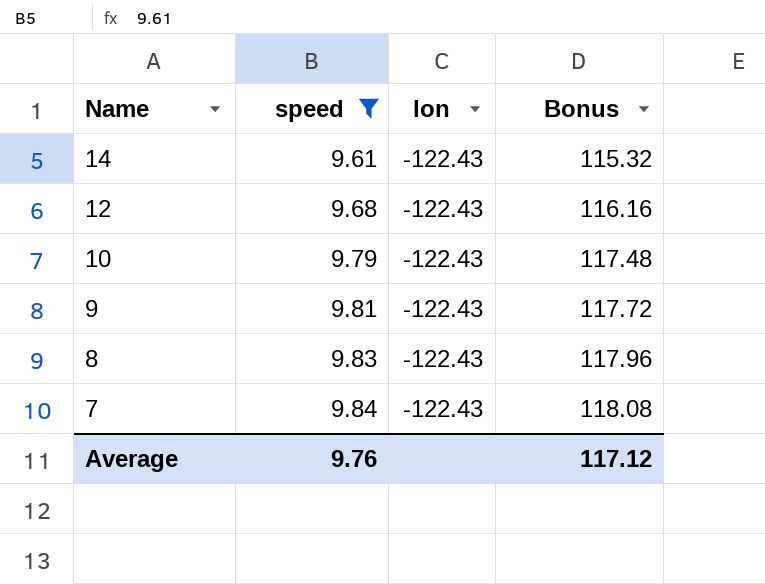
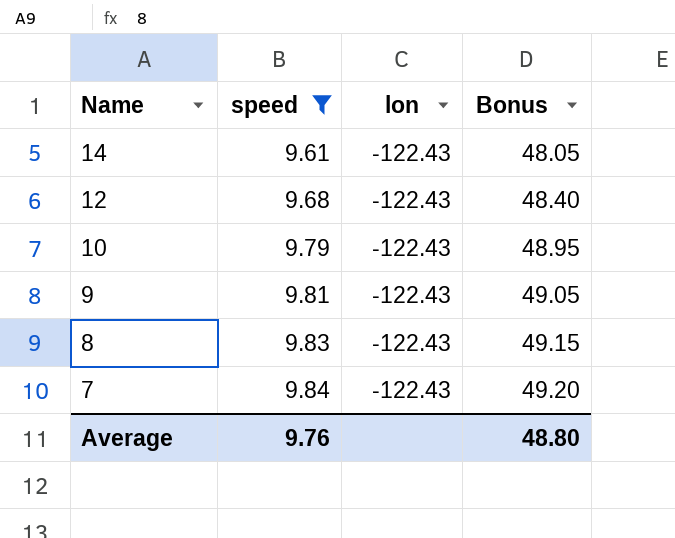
column Bonus | formula: [speed] * 12 -> [speed] * 5
Average | Bonus: 117.12 -> 48.80

